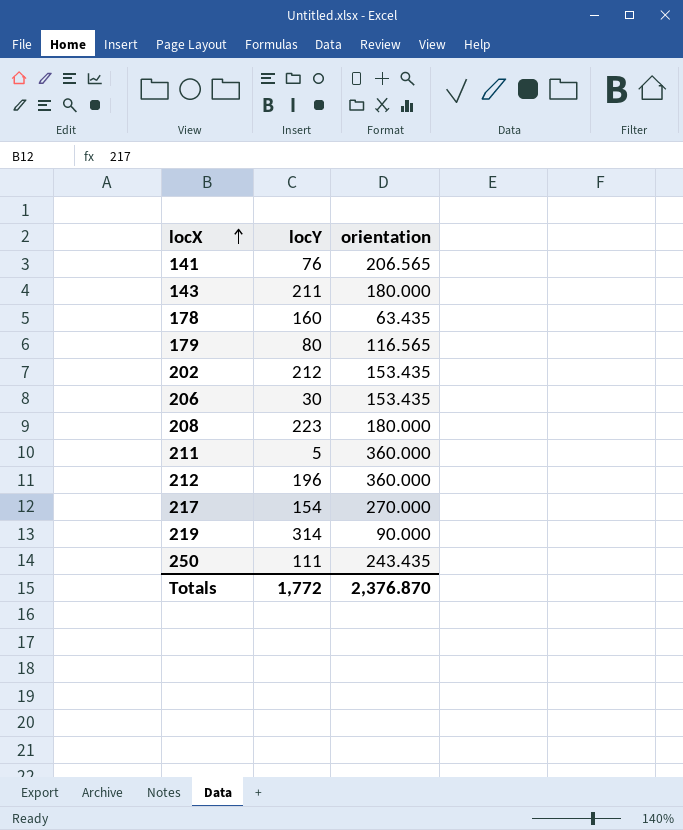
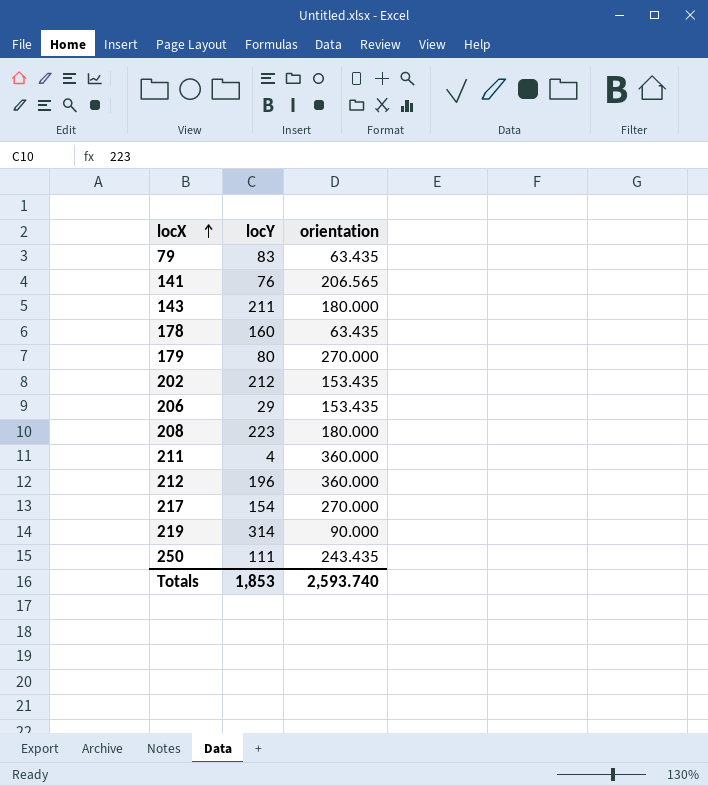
row 79: none -> 83 | 63.435
179 | orientation: 116.565 -> 270.000
206 | locY: 30 -> 29
211 | locY: 5 -> 4
Totals | locY: 1,772 -> 1,853
Totals | orientation: 2,376.870 -> 2,593.740

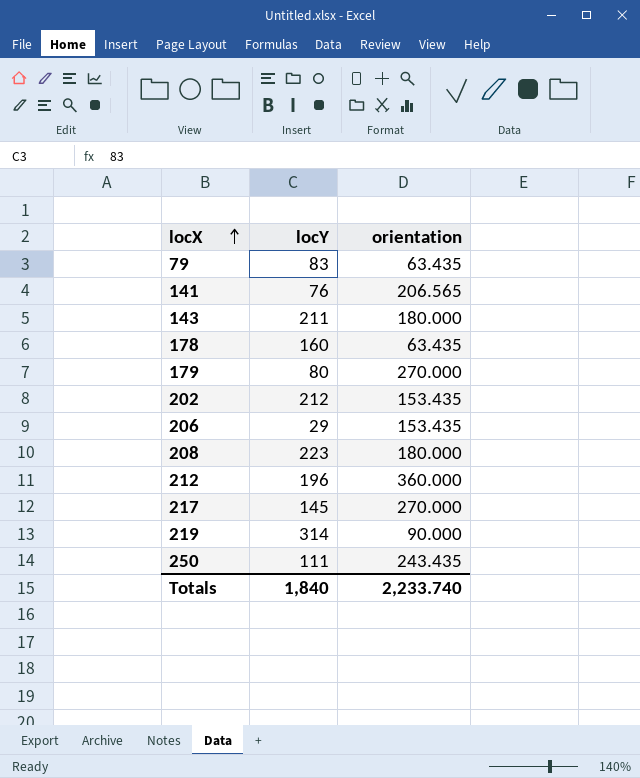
row 211: 4 | 360.000 -> none
217 | locY: 154 -> 145
Totals | locY: 1,853 -> 1,840
Totals | orientation: 2,593.740 -> 2,233.740

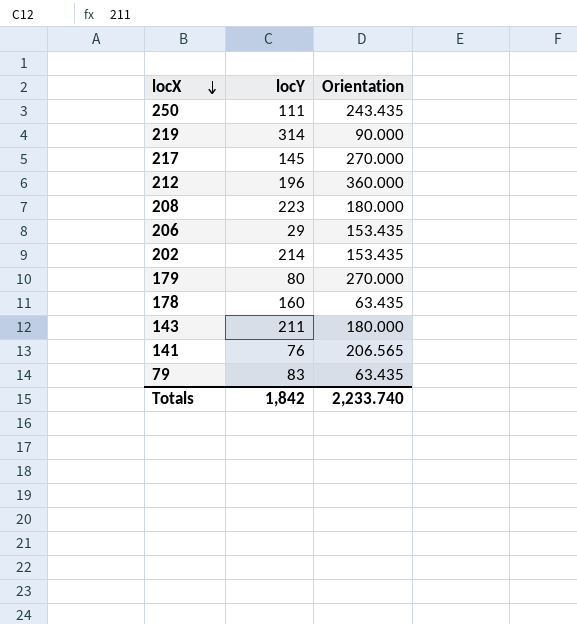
row order: locX ascending -> locX descending
column name: orientation -> Orientation
202 | locY: 212 -> 214
Totals | locY: 1,840 -> 1,842

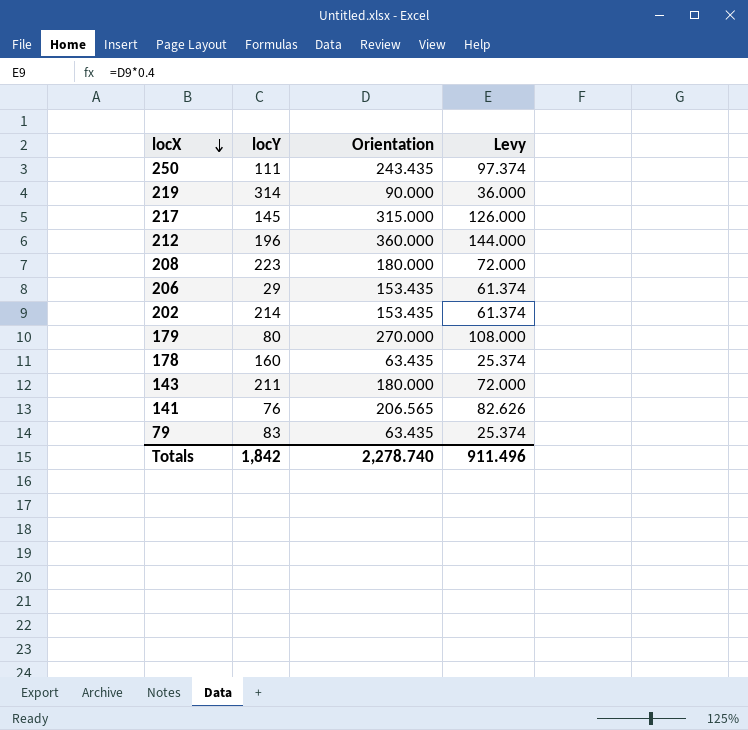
column Levy | formula: none -> [Orientation] * 0.4
217 | Orientation: 270.000 -> 315.000
Totals | Orientation: 2,233.740 -> 2,278.740

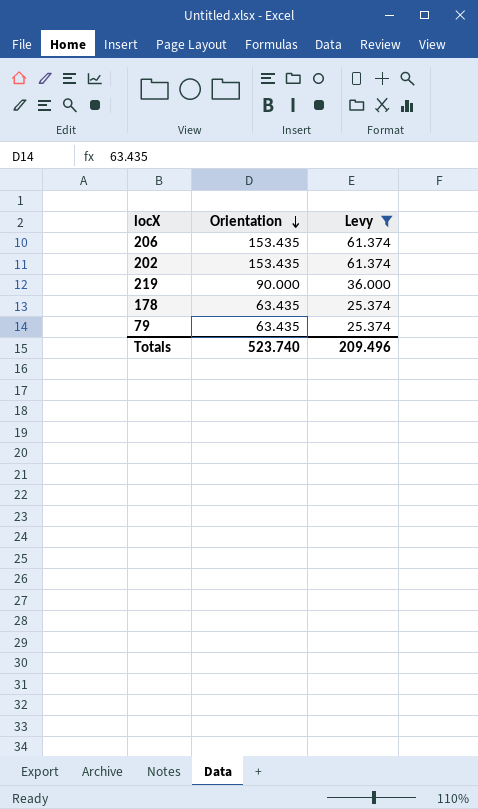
filter: none -> Levy <= 61.374
row order: locX descending -> Orientation descending
column locY | position: 2 -> none
Totals | Orientation: 2,278.740 -> 523.740
Totals | Levy: 911.496 -> 209.496

